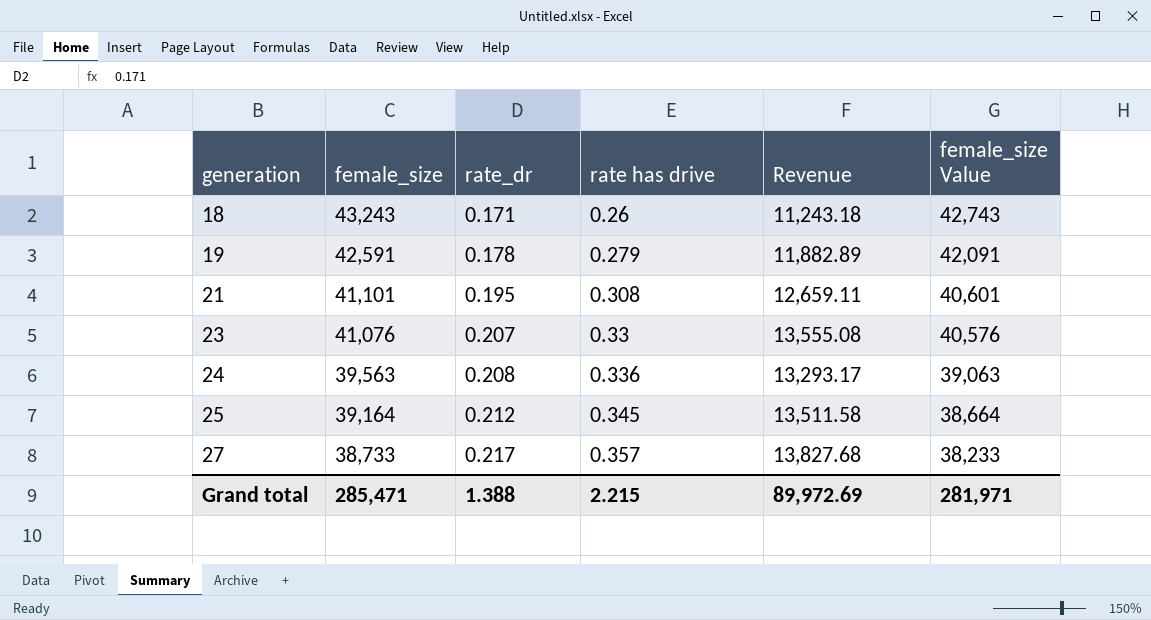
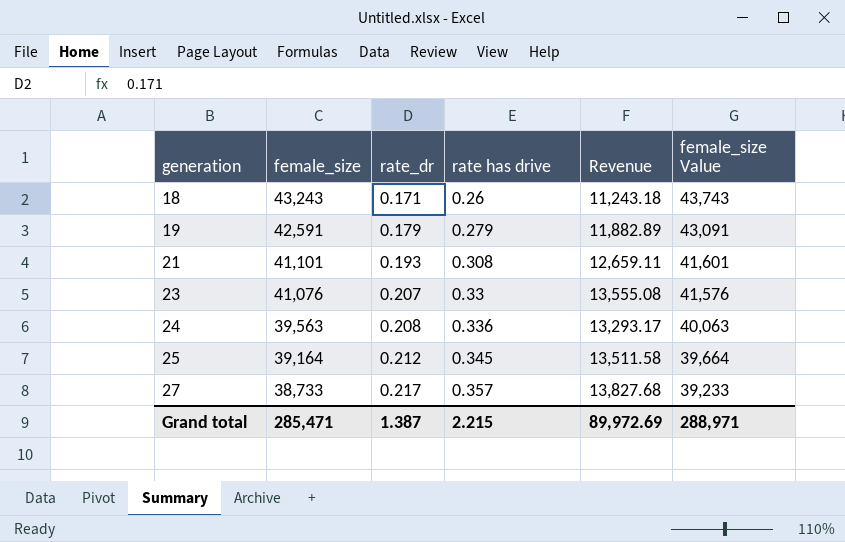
column female_size Value | formula: [female_size] - 500 -> [female_size] + 500
19 | rate_dr: 0.178 -> 0.179
21 | rate_dr: 0.195 -> 0.193
Grand total | rate_dr: 1.388 -> 1.387
Grand total | female_size Value: 281,971 -> 288,971

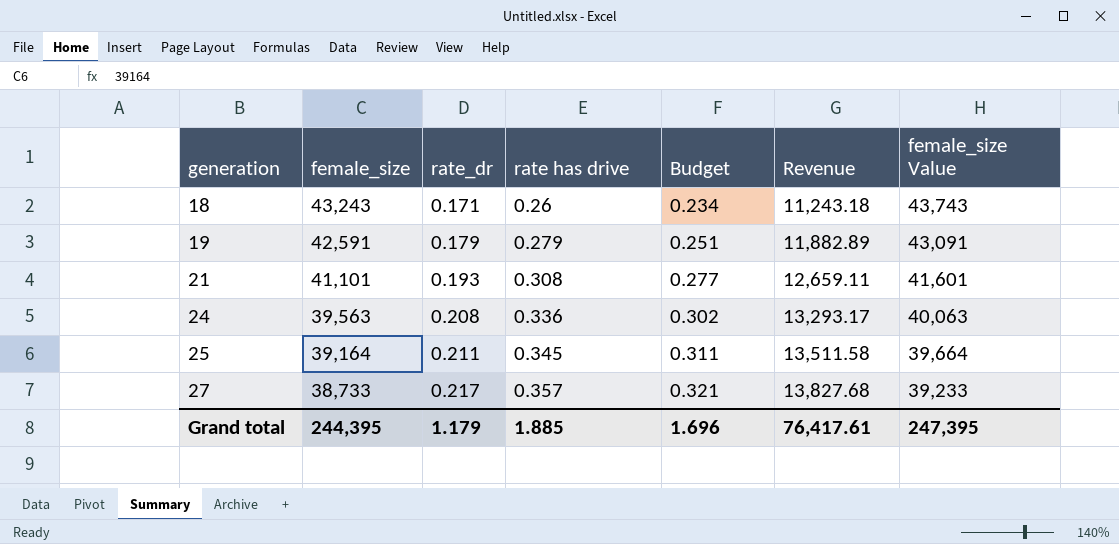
column Budget | formula: none -> [rate has drive] * 0.9
row 23: 41,076 | 0.207 | 0.33 | 13,555.08 | 41,576 -> none
25 | rate_dr: 0.212 -> 0.211
Grand total | female_size: 285,471 -> 244,395
Grand total | rate_dr: 1.387 -> 1.179
Grand total | rate has drive: 2.215 -> 1.885
Grand total | Revenue: 89,972.69 -> 76,417.61
Grand total | female_size Value: 288,971 -> 247,395

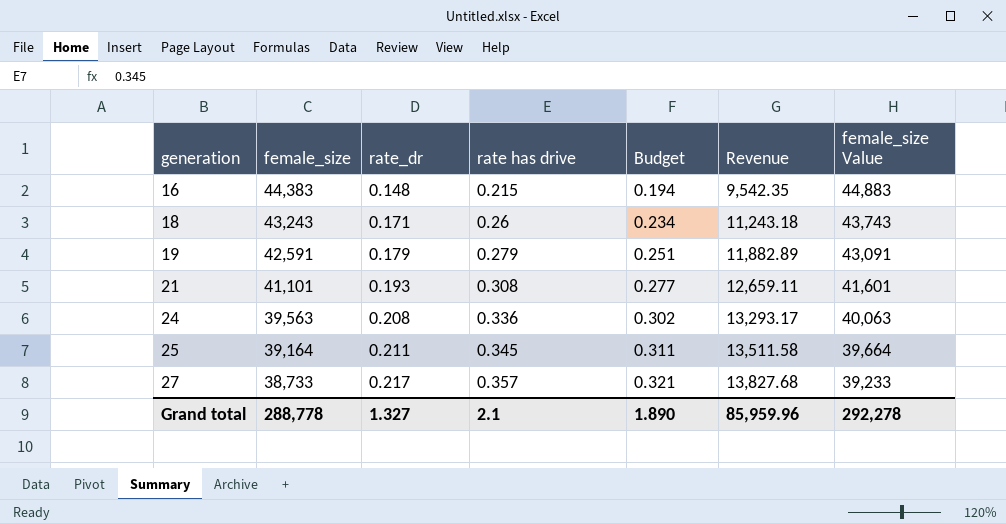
row 16: none -> 44,383 | 0.148 | 0.215 | 0.194 | 9,542.35 | 44,883
Grand total | female_size: 244,395 -> 288,778
Grand total | rate_dr: 1.179 -> 1.327
Grand total | rate has drive: 1.885 -> 2.1
Grand total | Budget: 1.696 -> 1.890
Grand total | Revenue: 76,417.61 -> 85,959.96
Grand total | female_size Value: 247,395 -> 292,278

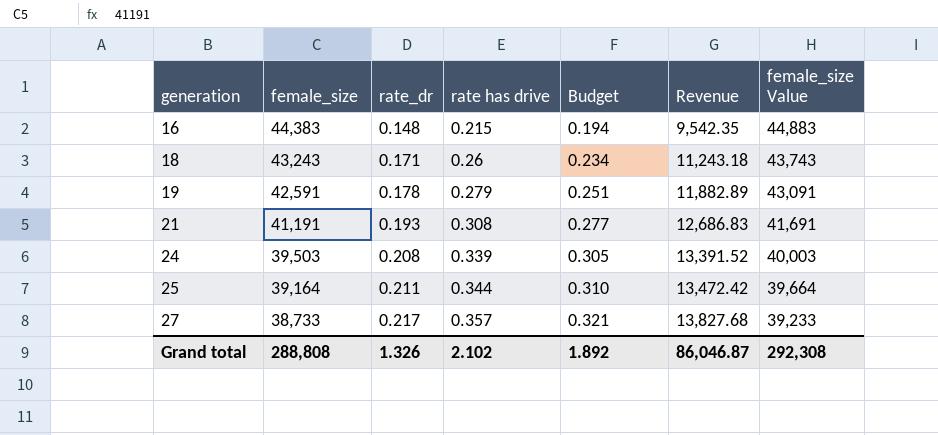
19 | rate_dr: 0.179 -> 0.178
21 | female_size: 41,101 -> 41,191
21 | Revenue: 12,659.11 -> 12,686.83
21 | female_size Value: 41,601 -> 41,691
24 | female_size: 39,563 -> 39,503
24 | rate has drive: 0.336 -> 0.339
24 | Budget: 0.302 -> 0.305
24 | Revenue: 13,293.17 -> 13,391.52
24 | female_size Value: 40,063 -> 40,003
25 | rate has drive: 0.345 -> 0.344
25 | Budget: 0.311 -> 0.310
25 | Revenue: 13,511.58 -> 13,472.42
Grand total | female_size: 288,778 -> 288,808
Grand total | rate_dr: 1.327 -> 1.326
Grand total | rate has drive: 2.1 -> 2.102
Grand total | Budget: 1.890 -> 1.892
Grand total | Revenue: 85,959.96 -> 86,046.87
Grand total | female_size Value: 292,278 -> 292,308

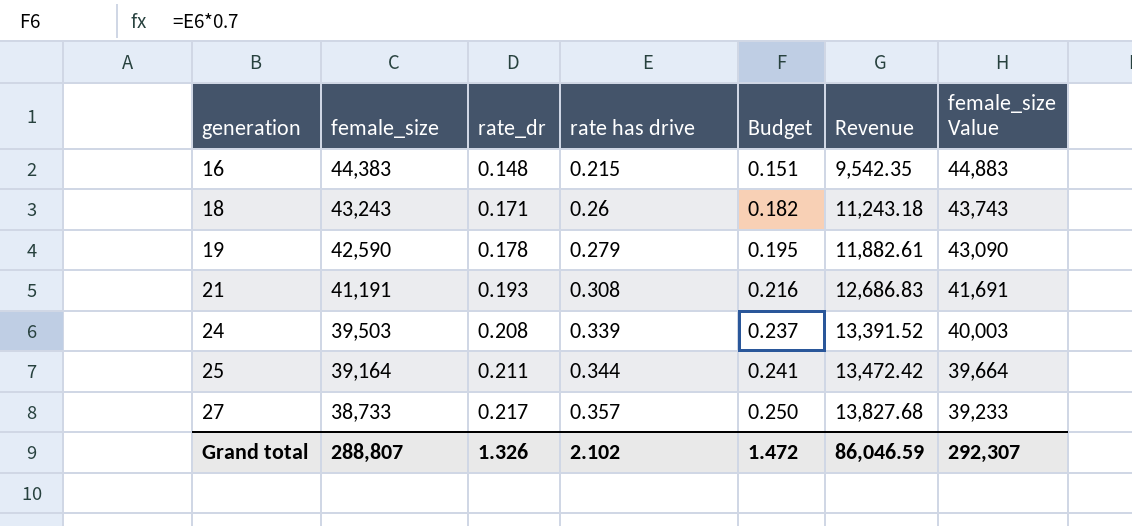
column Budget | formula: [rate has drive] * 0.9 -> [rate has drive] * 0.7
19 | female_size: 42,591 -> 42,590
19 | Revenue: 11,882.89 -> 11,882.61
19 | female_size Value: 43,091 -> 43,090
Grand total | female_size: 288,808 -> 288,807
Grand total | Budget: 1.892 -> 1.472
Grand total | Revenue: 86,046.87 -> 86,046.59
Grand total | female_size Value: 292,308 -> 292,307

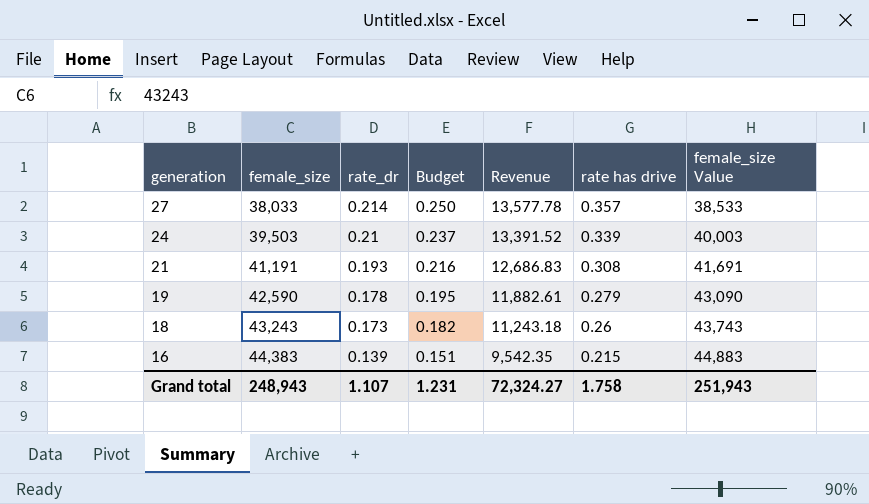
row order: generation ascending -> generation descending
column rate has drive | position: 4 -> 6
row 25: 39,164 | 0.211 | 0.344 | 0.241 | 13,472.42 | 39,664 -> none
27 | female_size: 38,733 -> 38,033
27 | rate_dr: 0.217 -> 0.214
27 | Revenue: 13,827.68 -> 13,577.78
27 | female_size Value: 39,233 -> 38,533
24 | rate_dr: 0.208 -> 0.21
18 | rate_dr: 0.171 -> 0.173
16 | rate_dr: 0.148 -> 0.139
Grand total | female_size: 288,807 -> 248,943
Grand total | rate_dr: 1.326 -> 1.107
Grand total | Budget: 1.472 -> 1.231
Grand total | Revenue: 86,046.59 -> 72,324.27
Grand total | rate has drive: 2.102 -> 1.758
Grand total | female_size Value: 292,307 -> 251,943

